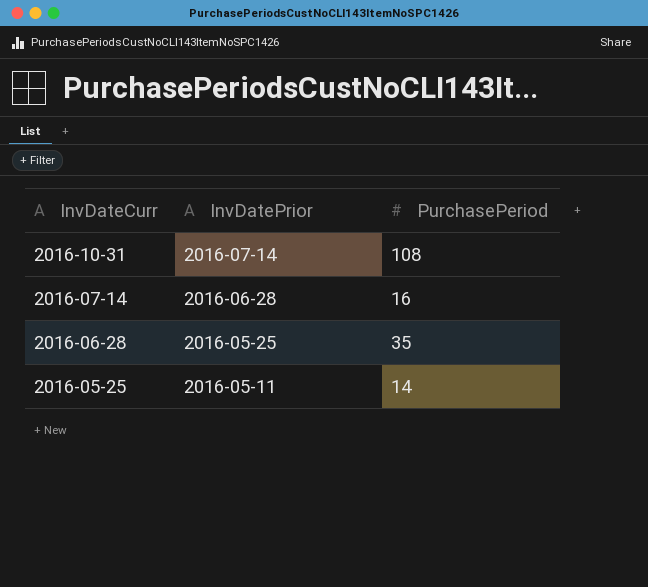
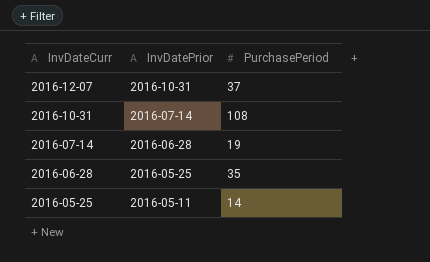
row 2016-12-07: none -> 2016-10-31 | 37
2016-07-14 | PurchasePeriod: 16 -> 19

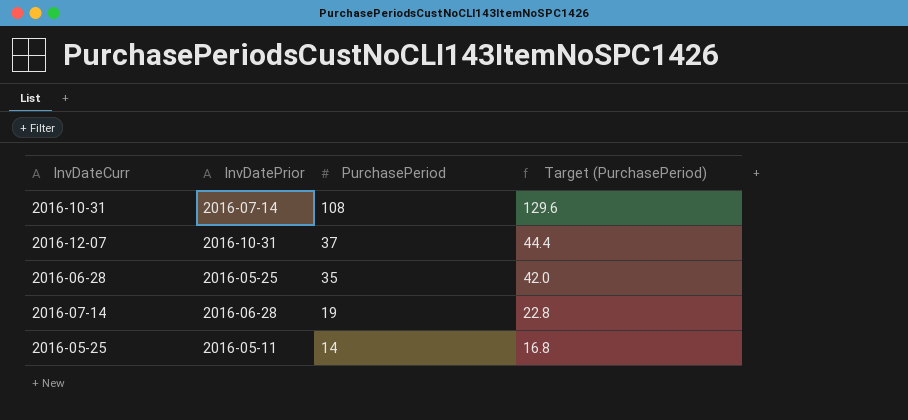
row order: InvDateCurr descending -> PurchasePeriod descending
column Target (PurchasePeriod) | formula: none -> [PurchasePeriod] * 1.2

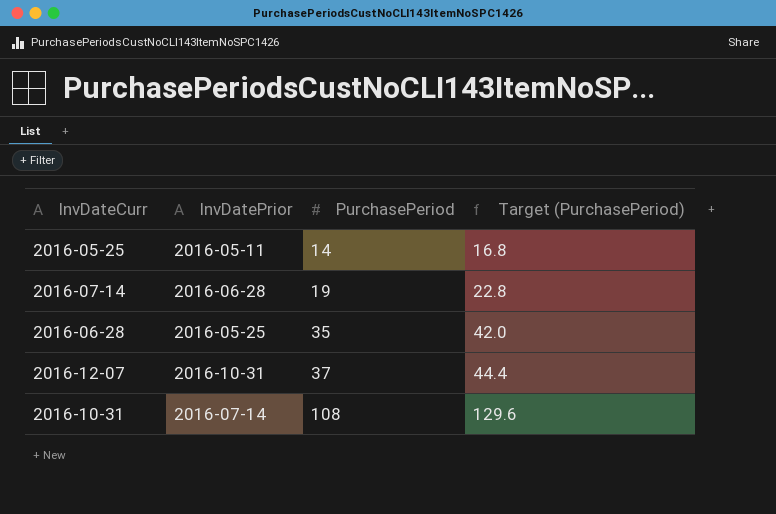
row order: PurchasePeriod descending -> PurchasePeriod ascending

